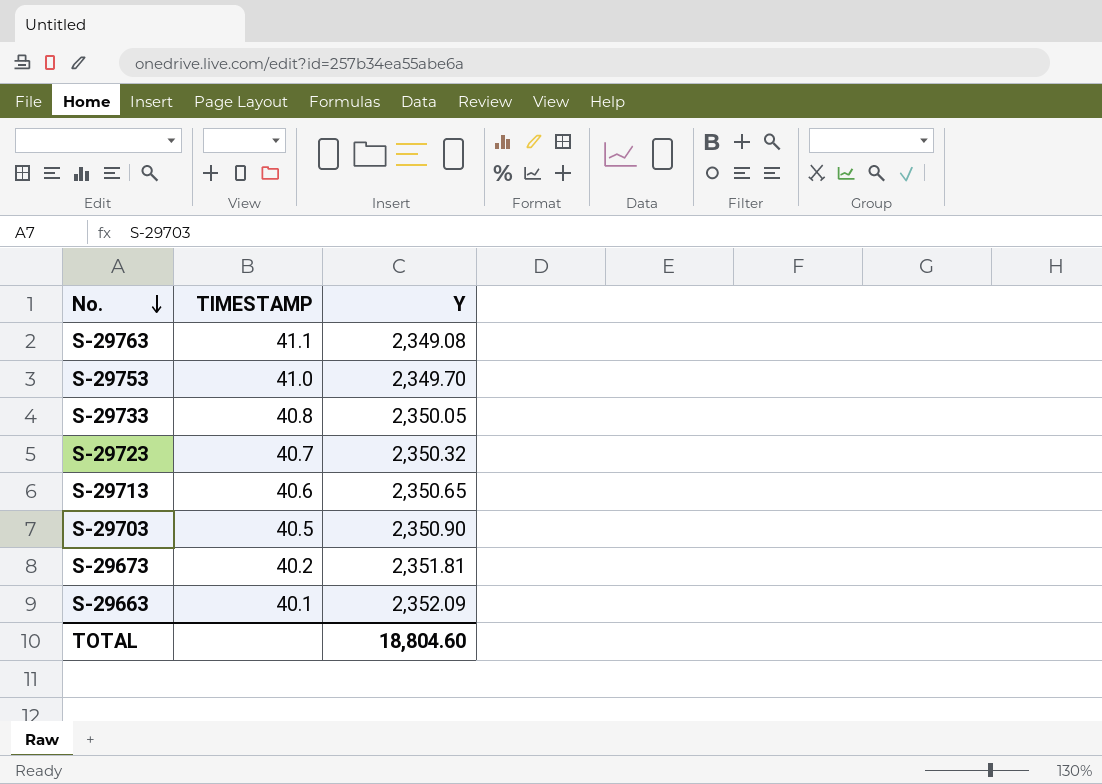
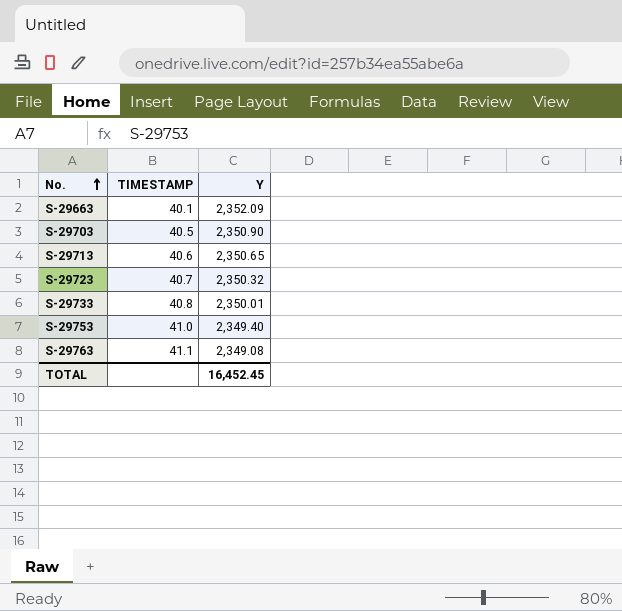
row order: No. descending -> No. ascending
row S-29673: 40.2 | 2,351.81 -> none
S-29733 | Y: 2,350.05 -> 2,350.01
S-29753 | Y: 2,349.70 -> 2,349.40
TOTAL | Y: 18,804.60 -> 16,452.45

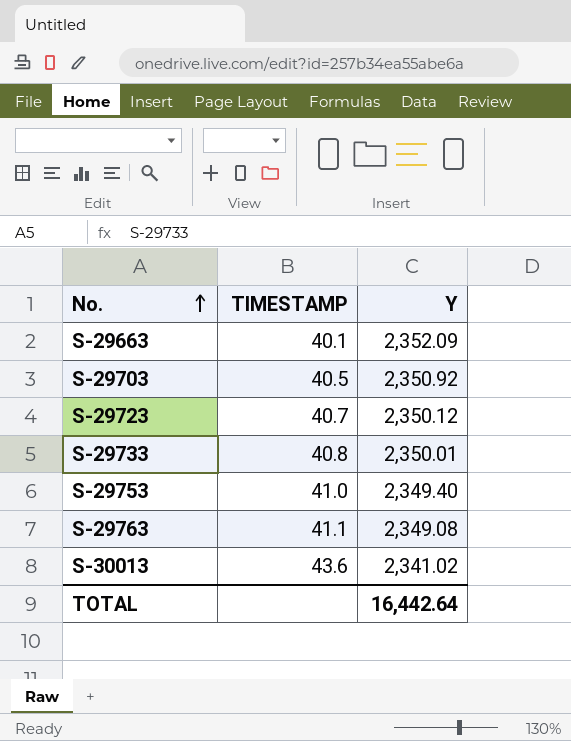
row S-29713: 40.6 | 2,350.65 -> none
S-29703 | Y: 2,350.90 -> 2,350.92
S-29723 | Y: 2,350.32 -> 2,350.12
row S-30013: none -> 43.6 | 2,341.02
TOTAL | Y: 16,452.45 -> 16,442.64

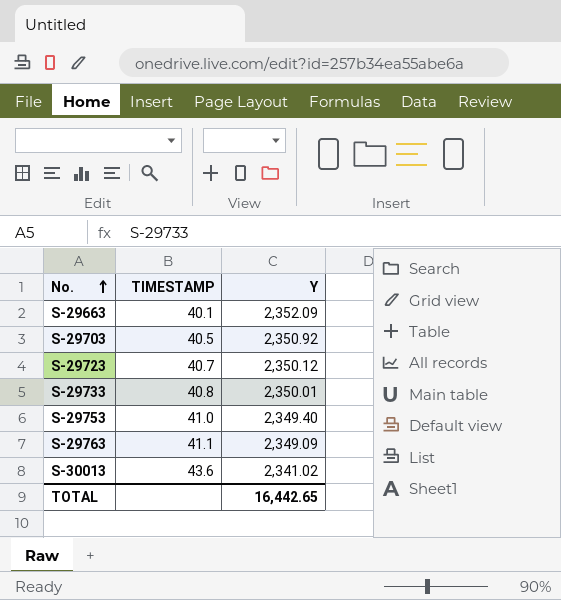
S-29763 | Y: 2,349.08 -> 2,349.09
TOTAL | Y: 16,442.64 -> 16,442.65

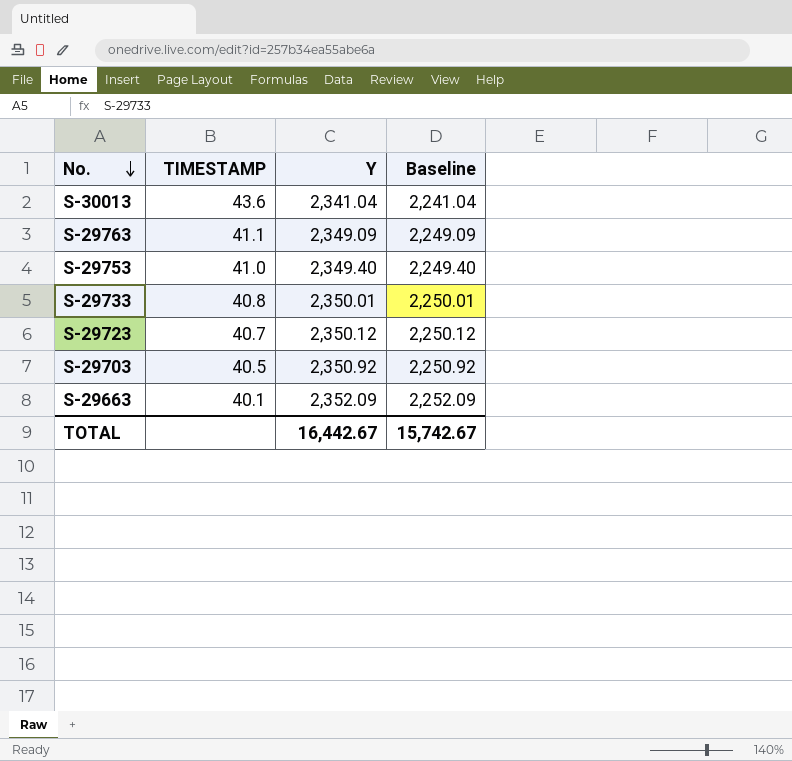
row order: No. ascending -> No. descending
column Baseline | formula: none -> [Y] - 100
S-30013 | Y: 2,341.02 -> 2,341.04
TOTAL | Y: 16,442.65 -> 16,442.67

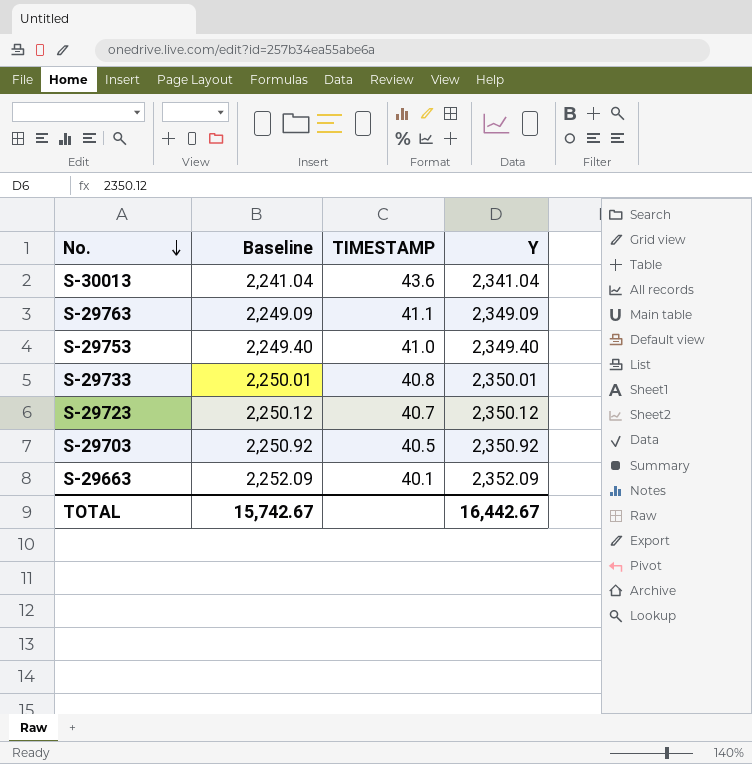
column Baseline | position: 4 -> 2

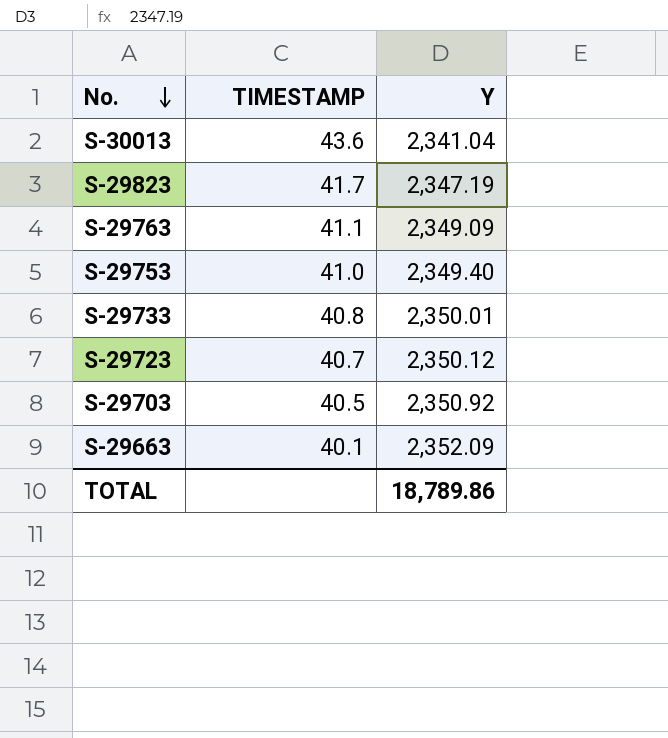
column Baseline | formula: [Y] - 100 -> none
row S-29823: none -> 41.7 | 2,347.19
TOTAL | Y: 16,442.67 -> 18,789.86

